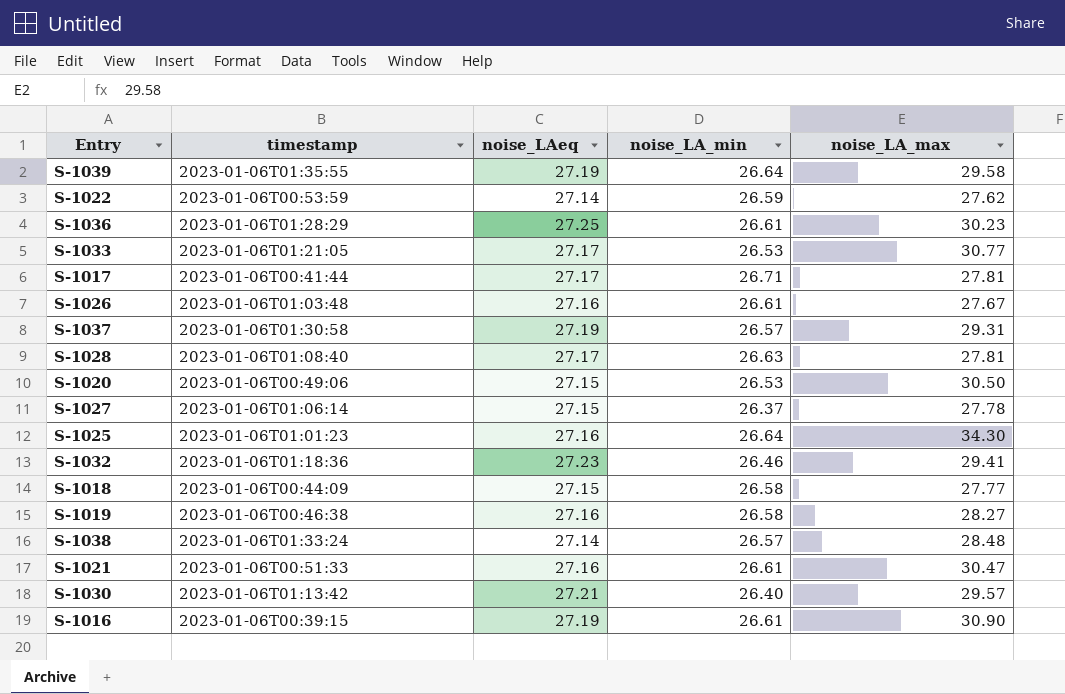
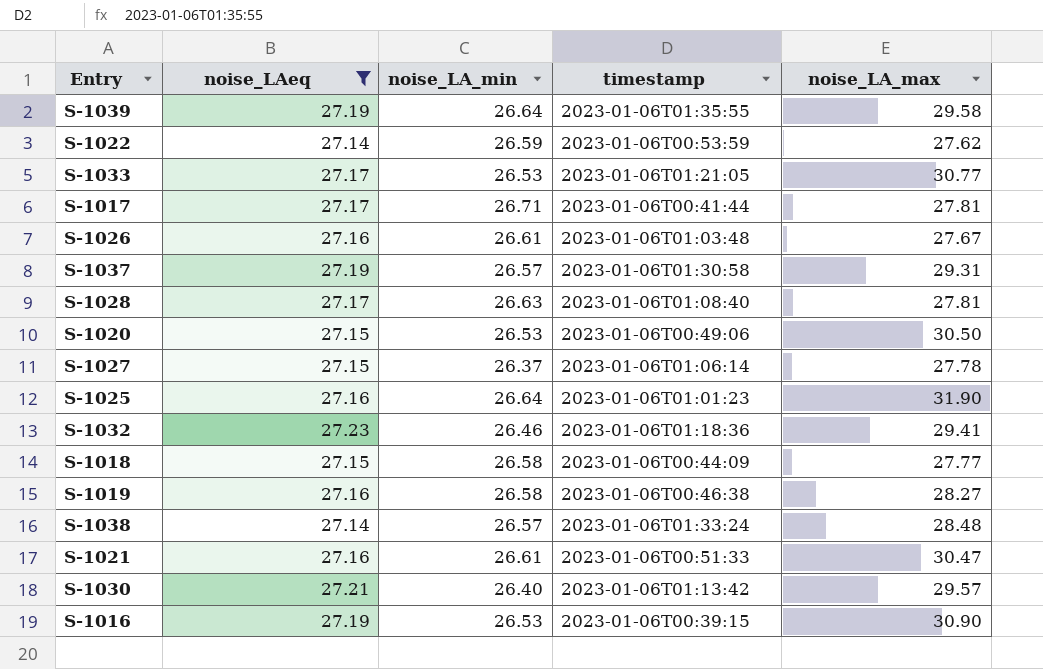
filter: none -> noise_LAeq != 27.25
column timestamp | position: 2 -> 4
S-1025 | noise_LA_max: 34.30 -> 31.90
S-1016 | noise_LA_min: 26.61 -> 26.53

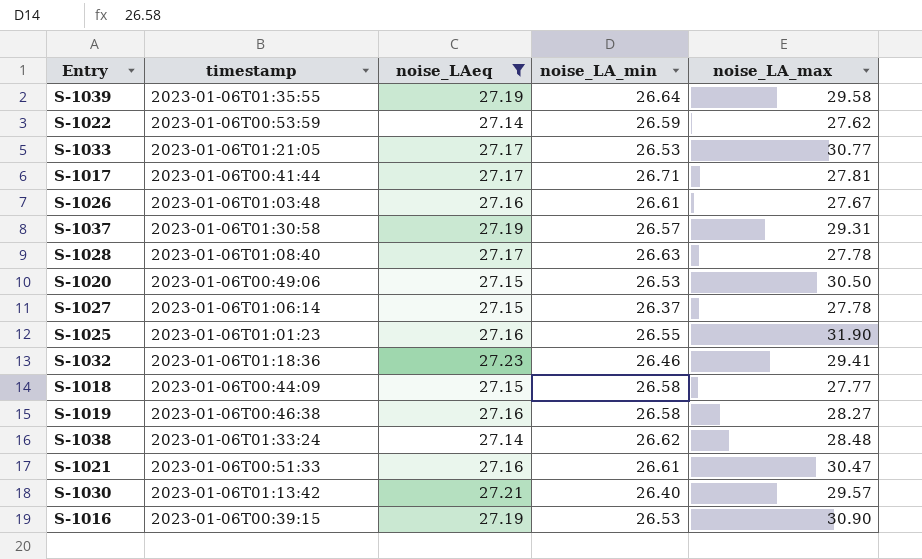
column timestamp | position: 4 -> 2
S-1028 | noise_LA_max: 27.81 -> 27.78
S-1025 | noise_LA_min: 26.64 -> 26.55
S-1038 | noise_LA_min: 26.57 -> 26.62

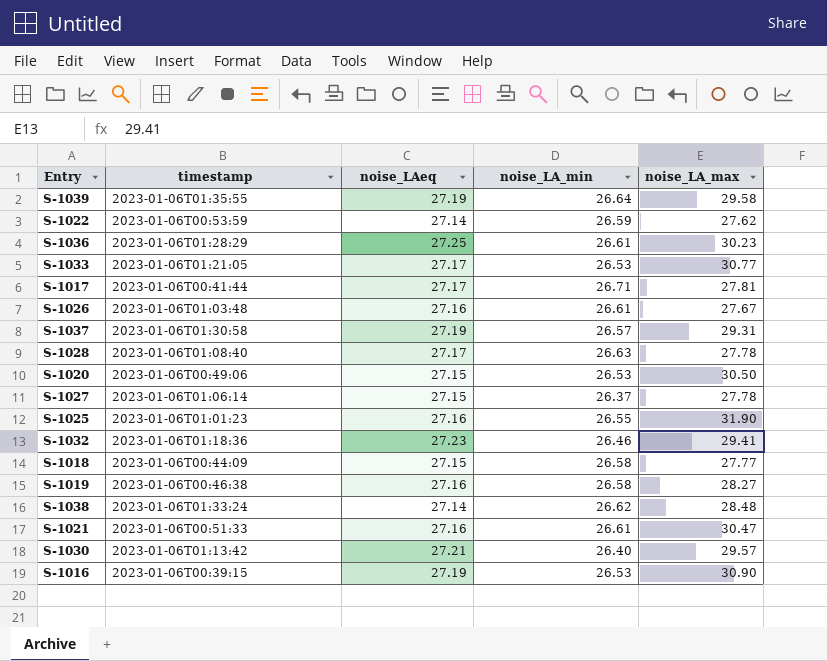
filter: noise_LAeq != 27.25 -> none

